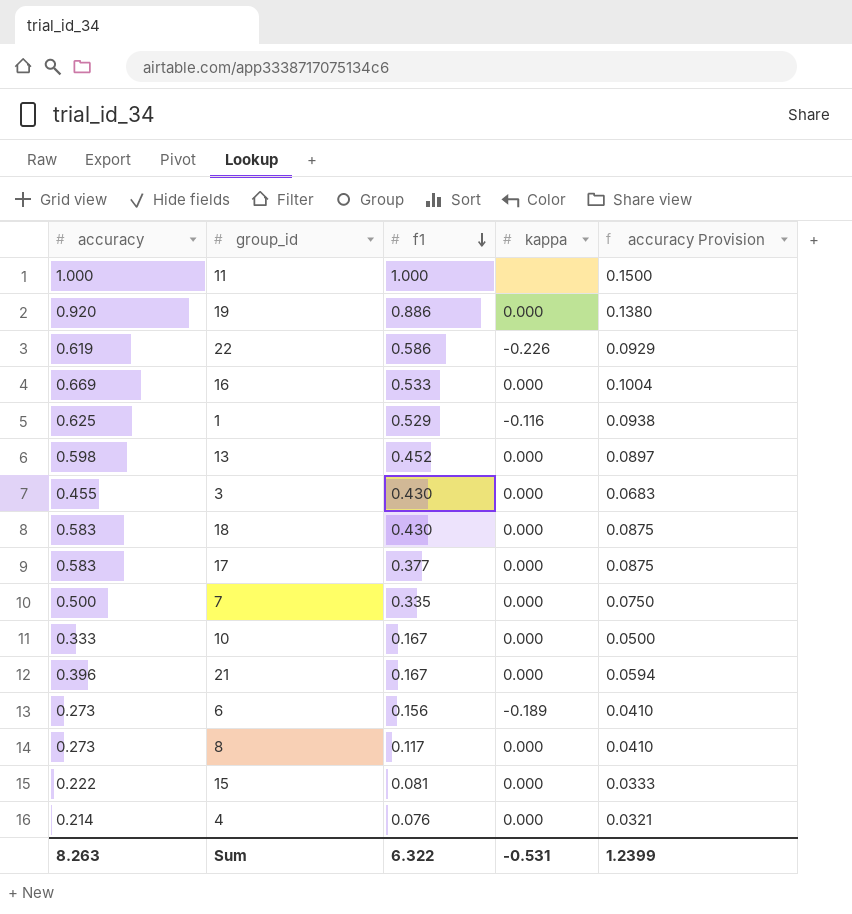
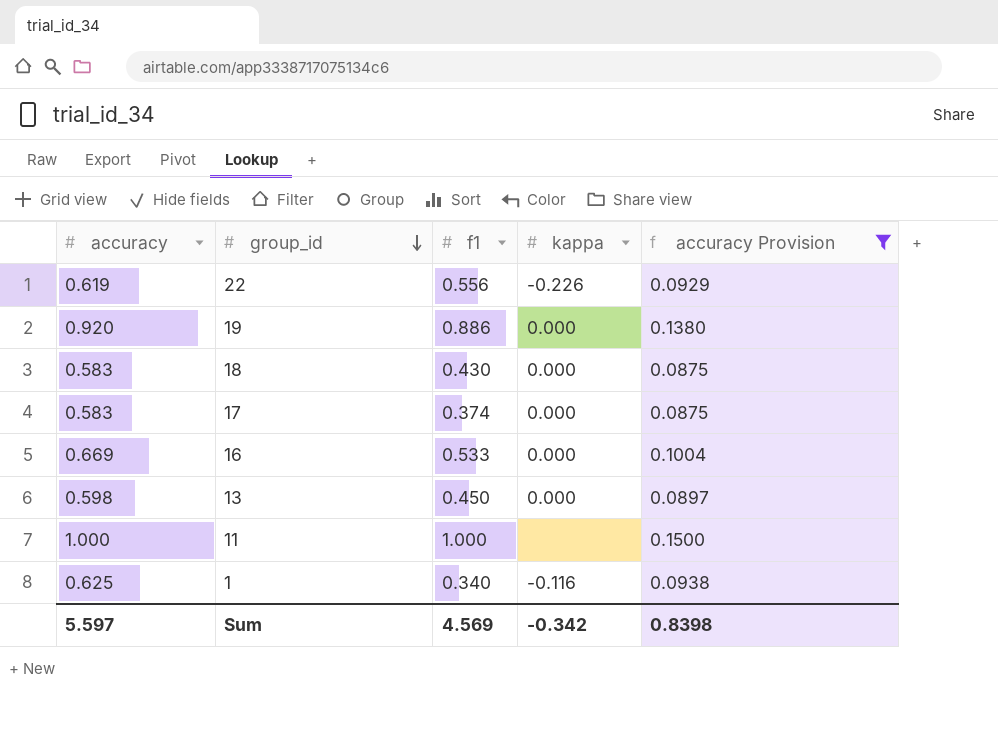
filter: none -> accuracy Provision >= 0.0875
row order: f1 descending -> group_id descending
22 | f1: 0.586 -> 0.556
17 | f1: 0.377 -> 0.374
13 | f1: 0.452 -> 0.450
1 | f1: 0.529 -> 0.340
Sum | accuracy: 8.263 -> 5.597
Sum | f1: 6.322 -> 4.569
Sum | kappa: -0.531 -> -0.342
Sum | accuracy Provision: 1.2399 -> 0.8398

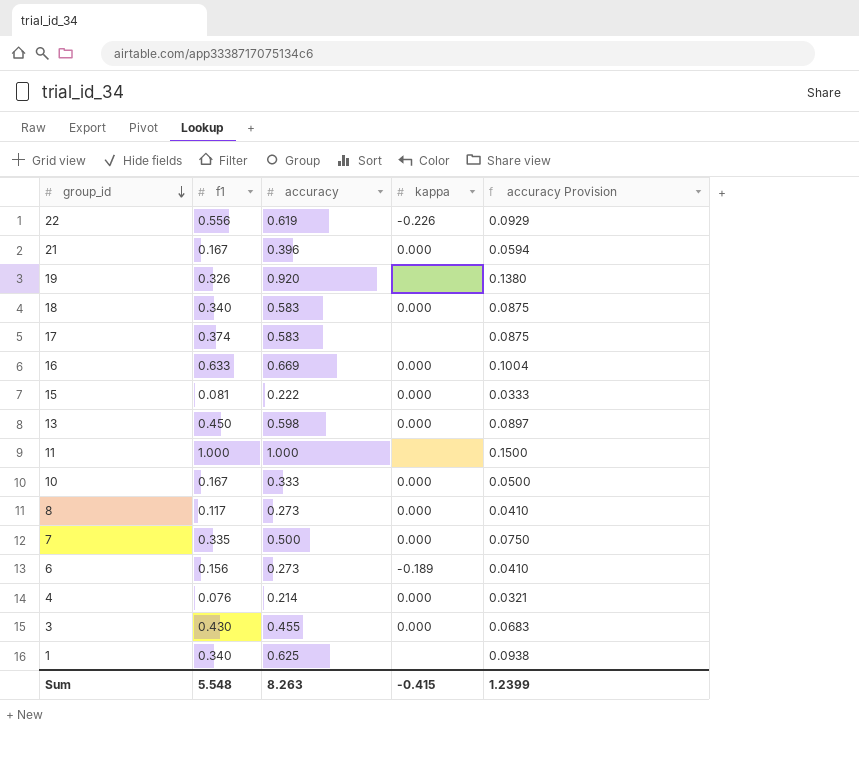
filter: accuracy Provision >= 0.0875 -> none
column accuracy | position: 1 -> 3
19 | f1: 0.886 -> 0.326
19 | kappa: 0.000 -> none
18 | f1: 0.430 -> 0.340
17 | kappa: 0.000 -> none
16 | f1: 0.533 -> 0.633
1 | kappa: -0.116 -> none
Sum | f1: 4.569 -> 5.548
Sum | accuracy: 5.597 -> 8.263
Sum | kappa: -0.342 -> -0.415
Sum | accuracy Provision: 0.8398 -> 1.2399

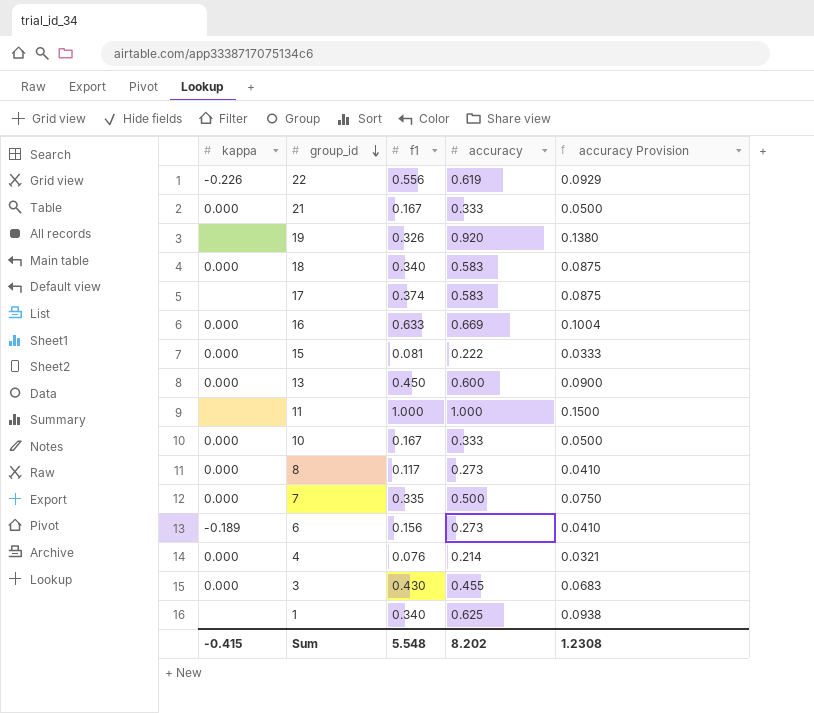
column kappa | position: 4 -> 1
21 | accuracy: 0.396 -> 0.333
21 | accuracy Provision: 0.0594 -> 0.0500
13 | accuracy: 0.598 -> 0.600
13 | accuracy Provision: 0.0897 -> 0.0900
Sum | accuracy: 8.263 -> 8.202
Sum | accuracy Provision: 1.2399 -> 1.2308

